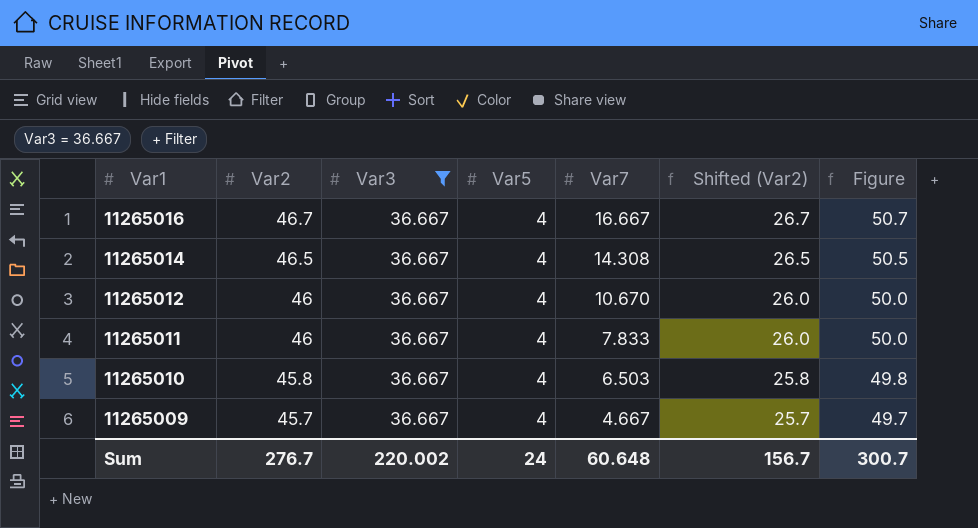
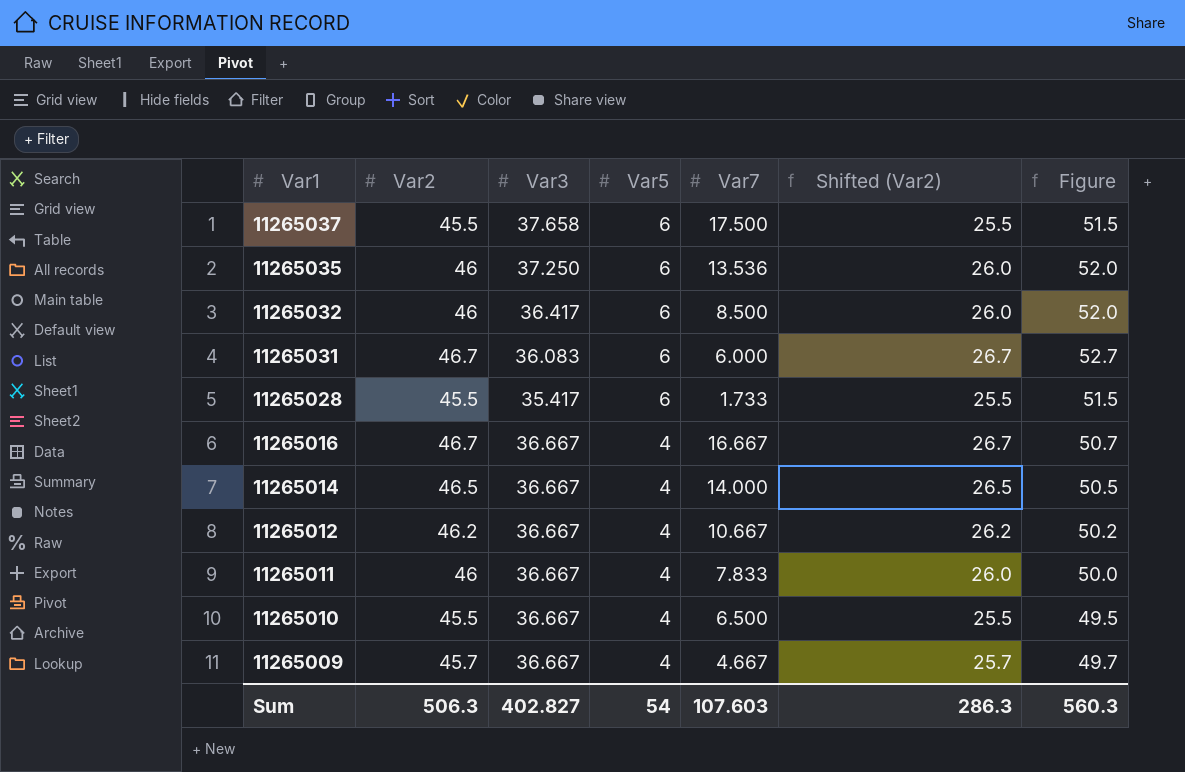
filter: Var3 = 36.667 -> none
11265014 | Var7: 14.308 -> 14.000
11265012 | Var2: 46 -> 46.2
11265012 | Var7: 10.670 -> 10.667
11265012 | Shifted (Var2): 26.0 -> 26.2
11265012 | Figure: 50.0 -> 50.2
11265010 | Var2: 45.8 -> 45.5
11265010 | Var7: 6.503 -> 6.500
11265010 | Shifted (Var2): 25.8 -> 25.5
11265010 | Figure: 49.8 -> 49.5
Sum | Var2: 276.7 -> 506.3
Sum | Var3: 220.002 -> 402.827
Sum | Var5: 24 -> 54
Sum | Var7: 60.648 -> 107.603
Sum | Shifted (Var2): 156.7 -> 286.3
Sum | Figure: 300.7 -> 560.3

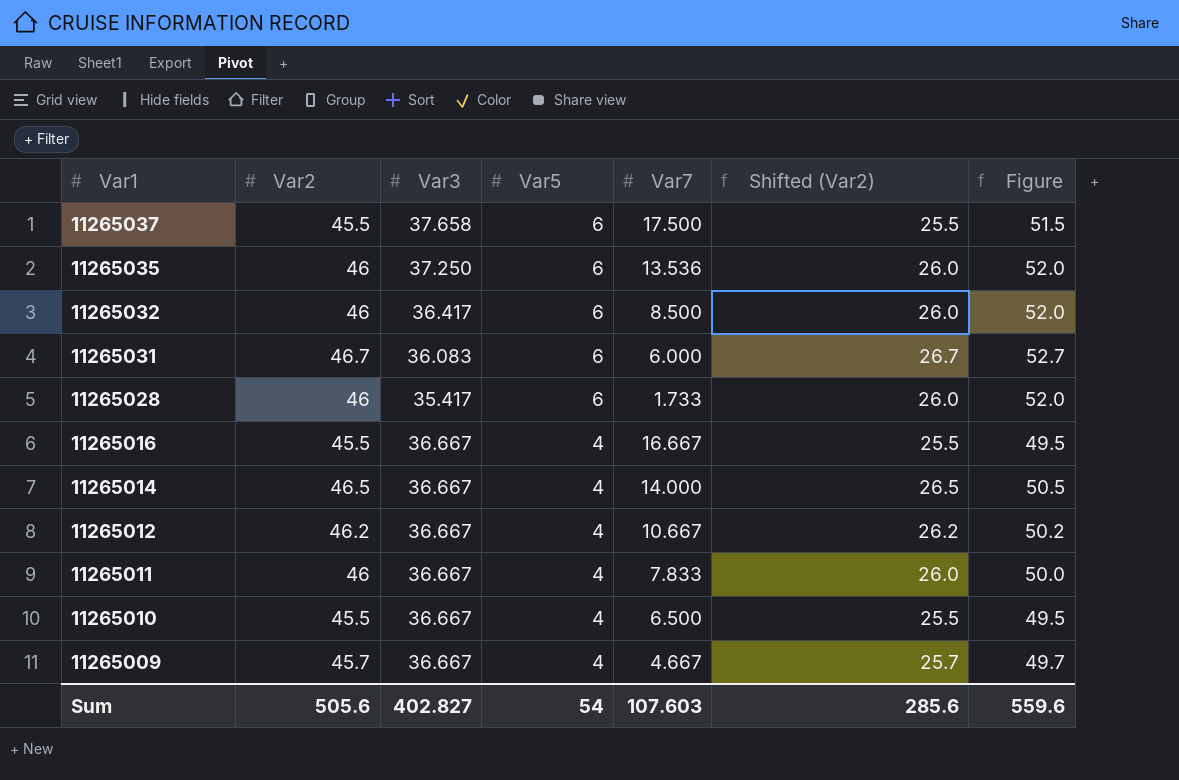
11265028 | Var2: 45.5 -> 46
11265028 | Shifted (Var2): 25.5 -> 26.0
11265028 | Figure: 51.5 -> 52.0
11265016 | Var2: 46.7 -> 45.5
11265016 | Shifted (Var2): 26.7 -> 25.5
11265016 | Figure: 50.7 -> 49.5
Sum | Var2: 506.3 -> 505.6
Sum | Shifted (Var2): 286.3 -> 285.6
Sum | Figure: 560.3 -> 559.6

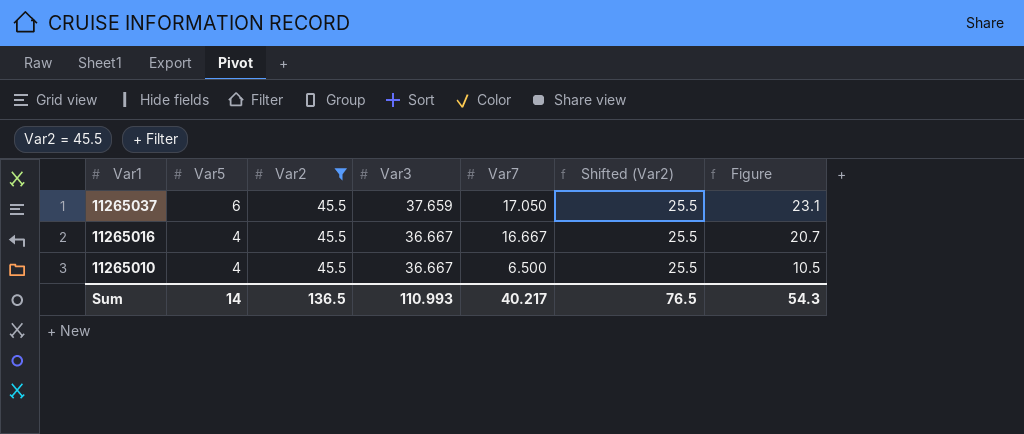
filter: none -> Var2 = 45.5
column Var5 | position: 4 -> 2
column Figure | formula: [Var2] + [Var5] -> [Var5] + [Var7]
11265037 | Var3: 37.658 -> 37.659
11265037 | Var7: 17.500 -> 17.050
Sum | Var5: 54 -> 14
Sum | Var2: 505.6 -> 136.5
Sum | Var3: 402.827 -> 110.993
Sum | Var7: 107.603 -> 40.217
Sum | Shifted (Var2): 285.6 -> 76.5
Sum | Figure: 559.6 -> 54.3

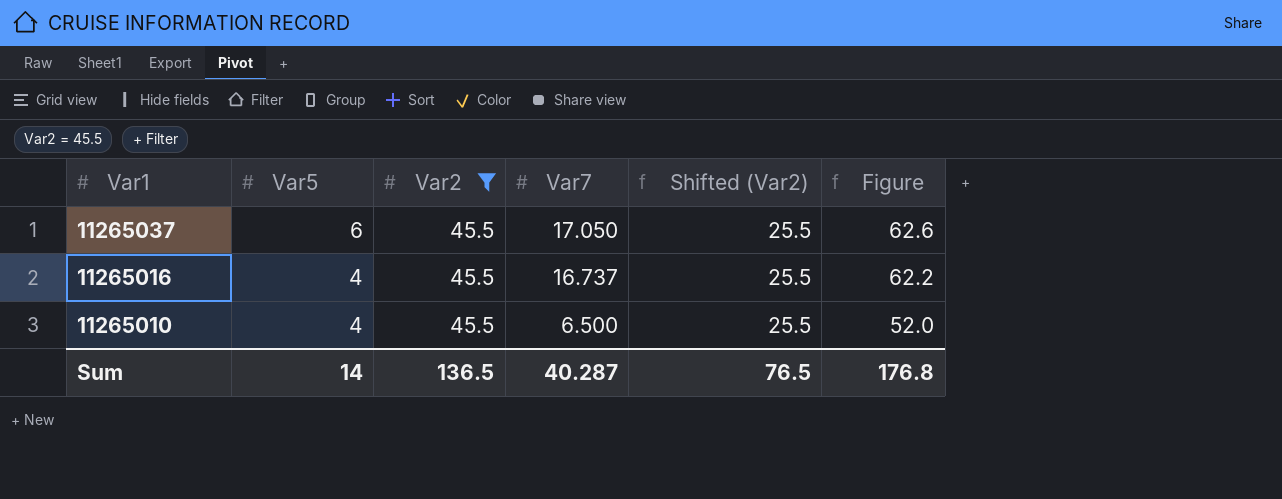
column Var3 | position: 4 -> none
column Figure | formula: [Var5] + [Var7] -> [Var2] + [Var7]
11265016 | Var7: 16.667 -> 16.737
Sum | Var7: 40.217 -> 40.287
Sum | Figure: 54.3 -> 176.8

